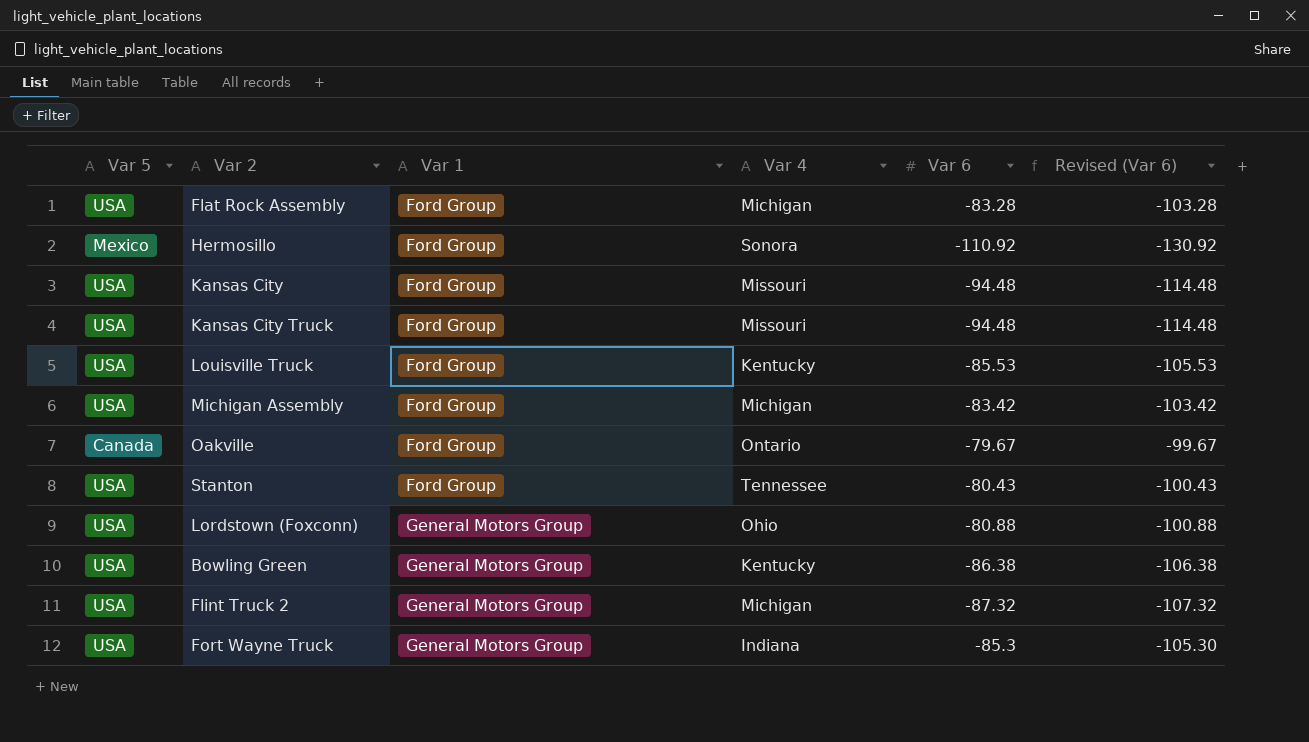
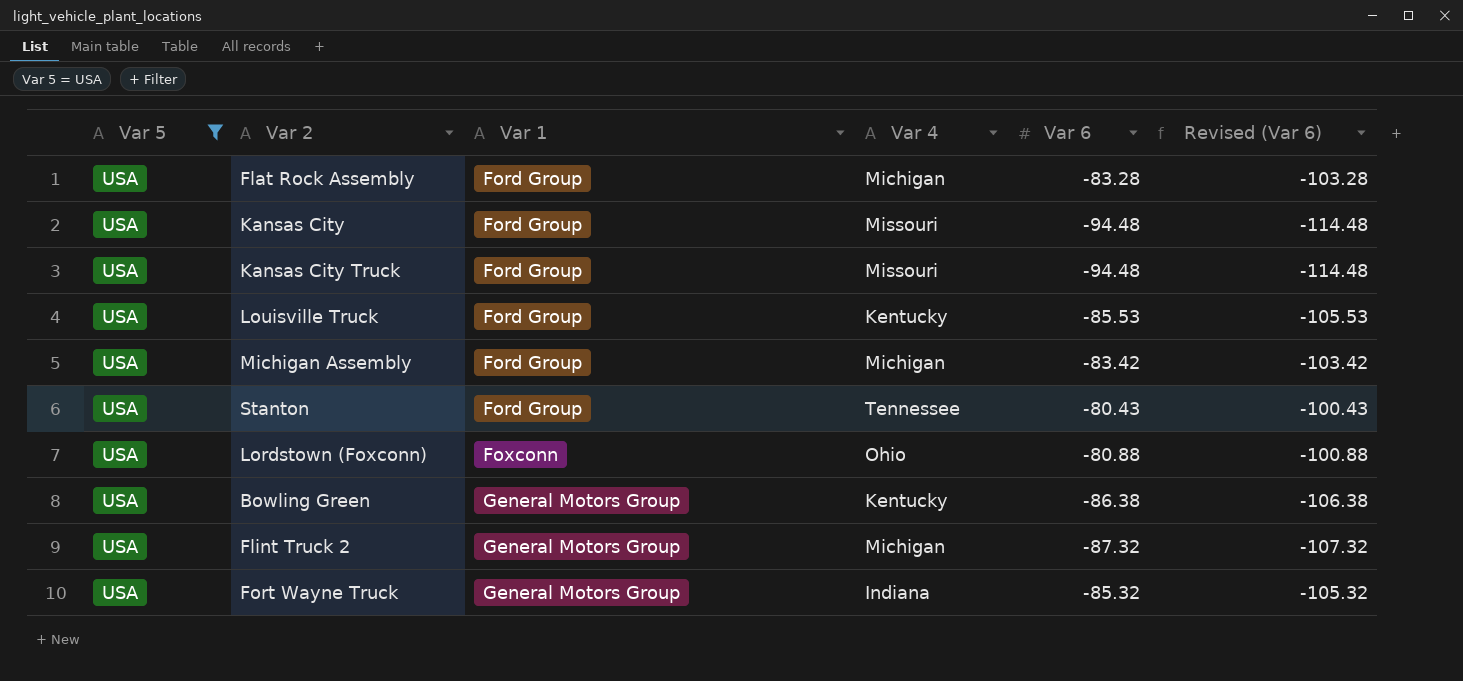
filter: none -> Var 5 = USA
Lordstown (Foxconn) | Var 1: General Motors Group -> Foxconn
Fort Wayne Truck | Var 6: -85.3 -> -85.32
Fort Wayne Truck | Revised (Var 6): -105.30 -> -105.32

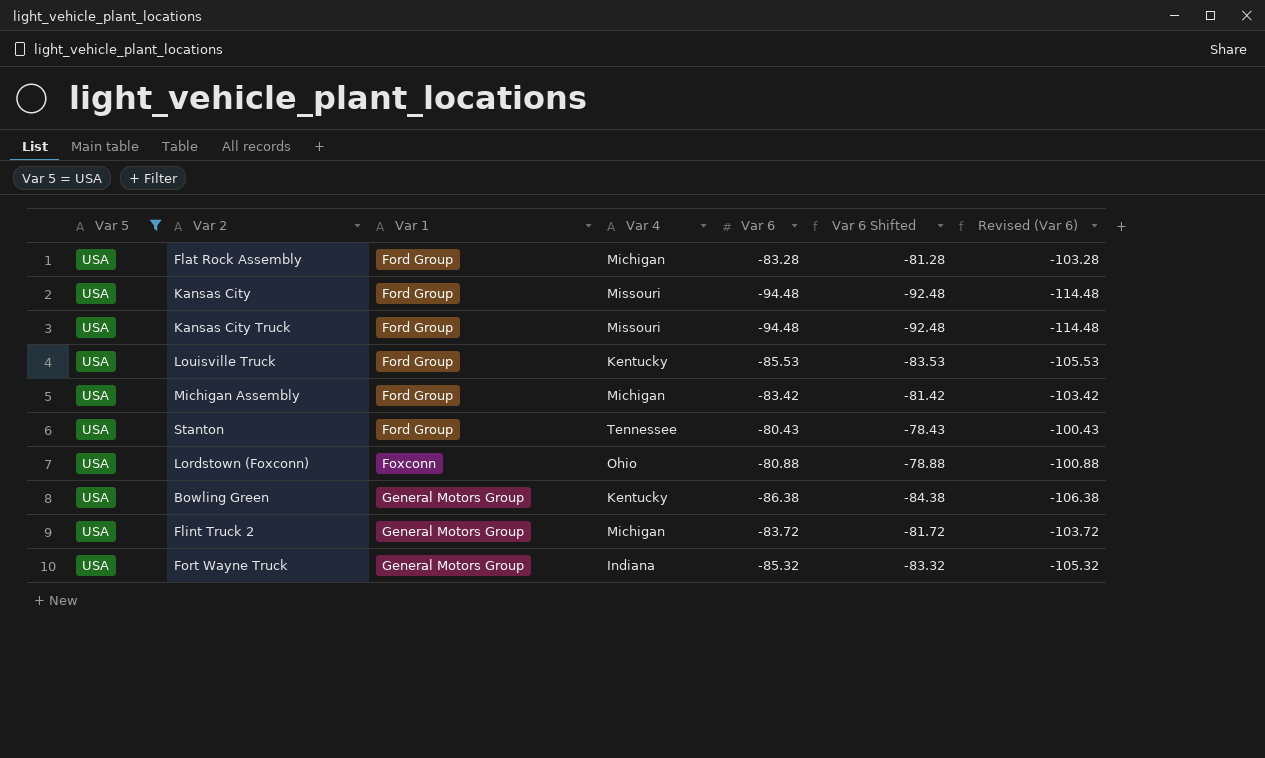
column Var 6 Shifted | formula: none -> [Var 6] + 2
Flint Truck 2 | Var 6: -87.32 -> -83.72
Flint Truck 2 | Revised (Var 6): -107.32 -> -103.72

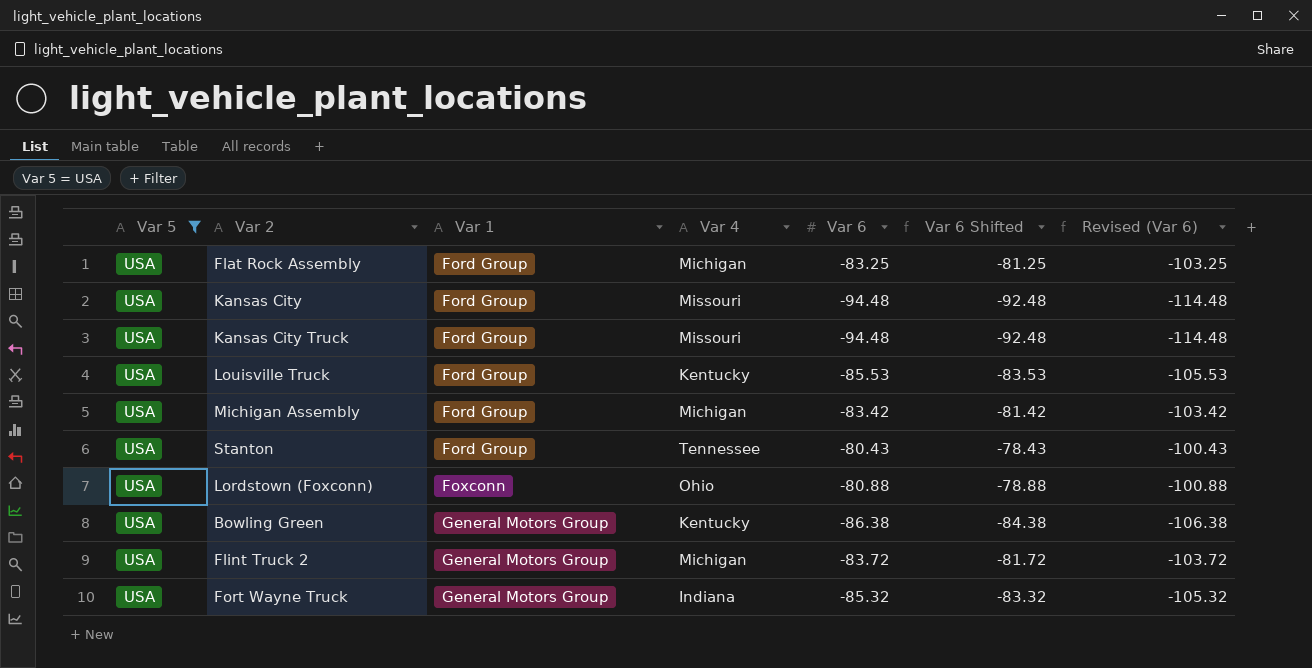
Flat Rock Assembly | Var 6: -83.28 -> -83.25
Flat Rock Assembly | Var 6 Shifted: -81.28 -> -81.25
Flat Rock Assembly | Revised (Var 6): -103.28 -> -103.25

